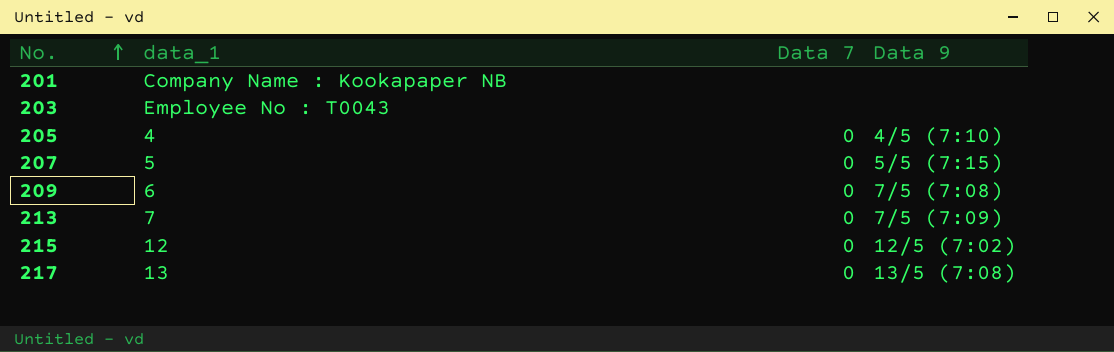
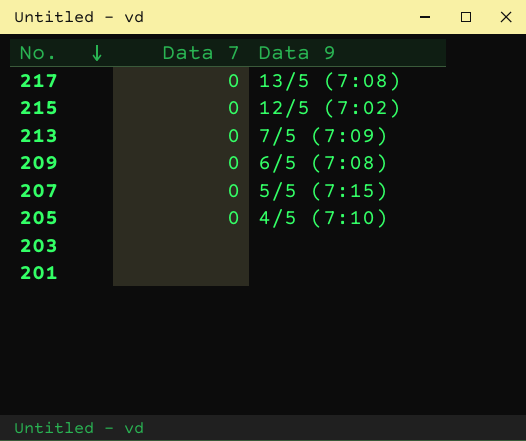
row order: No. ascending -> No. descending
column data_1 | position: 2 -> none
209 | Data 9: 7/5 (7:08) -> 6/5 (7:08)

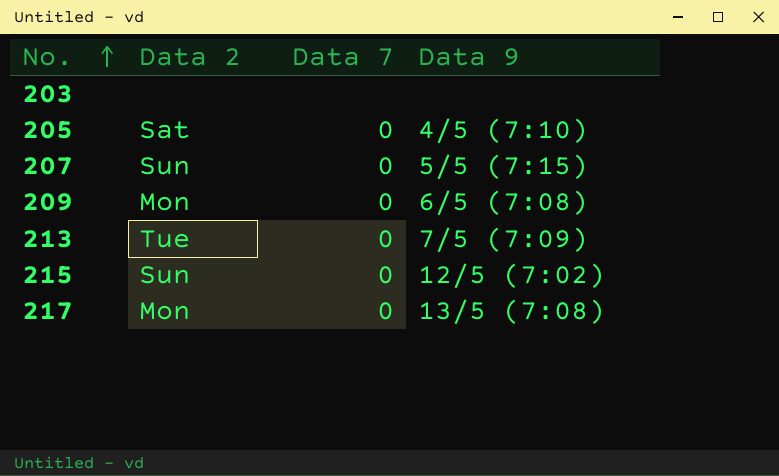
row order: No. descending -> No. ascending
column Data 2 | position: none -> 2
row 201: none | none -> none

